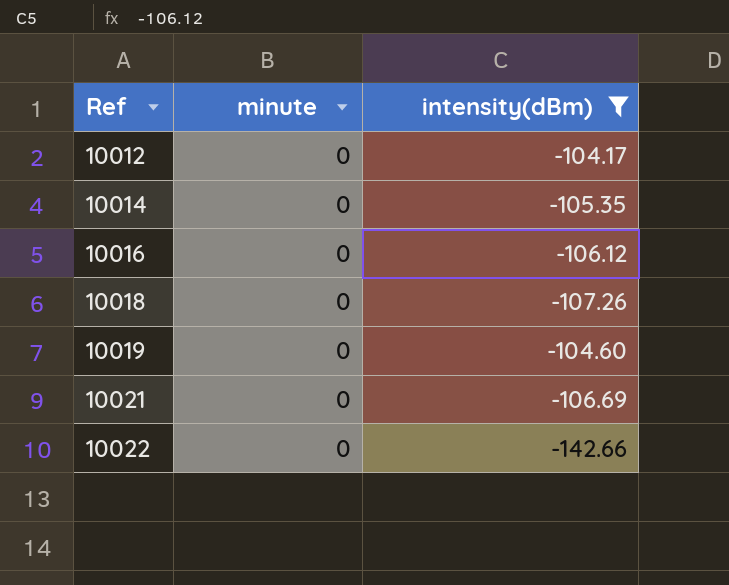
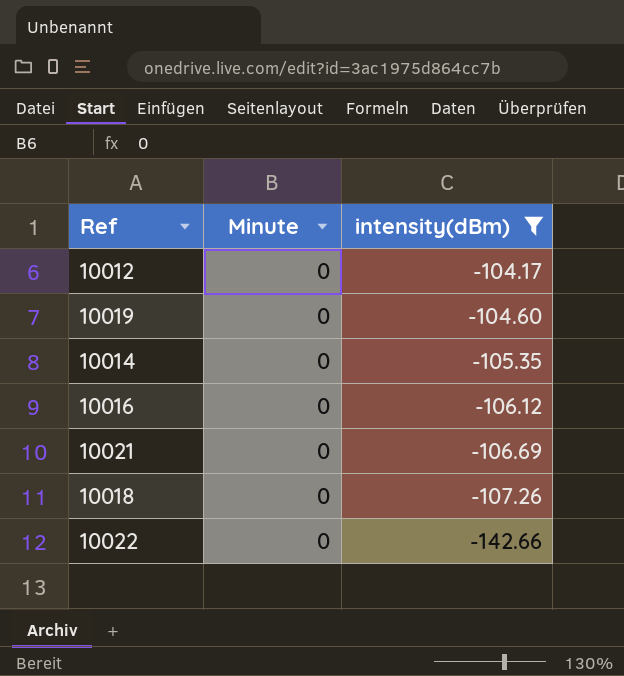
row order: Ref ascending -> intensity(dBm) descending
column name: minute -> Minute

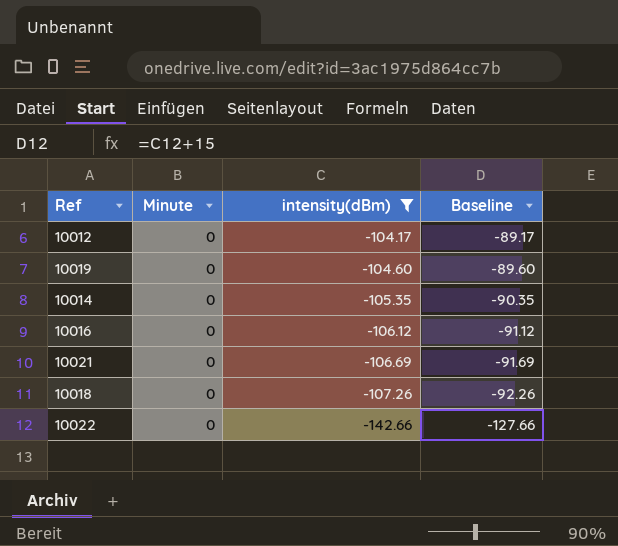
column Baseline | formula: none -> [intensity(dBm)] + 15

